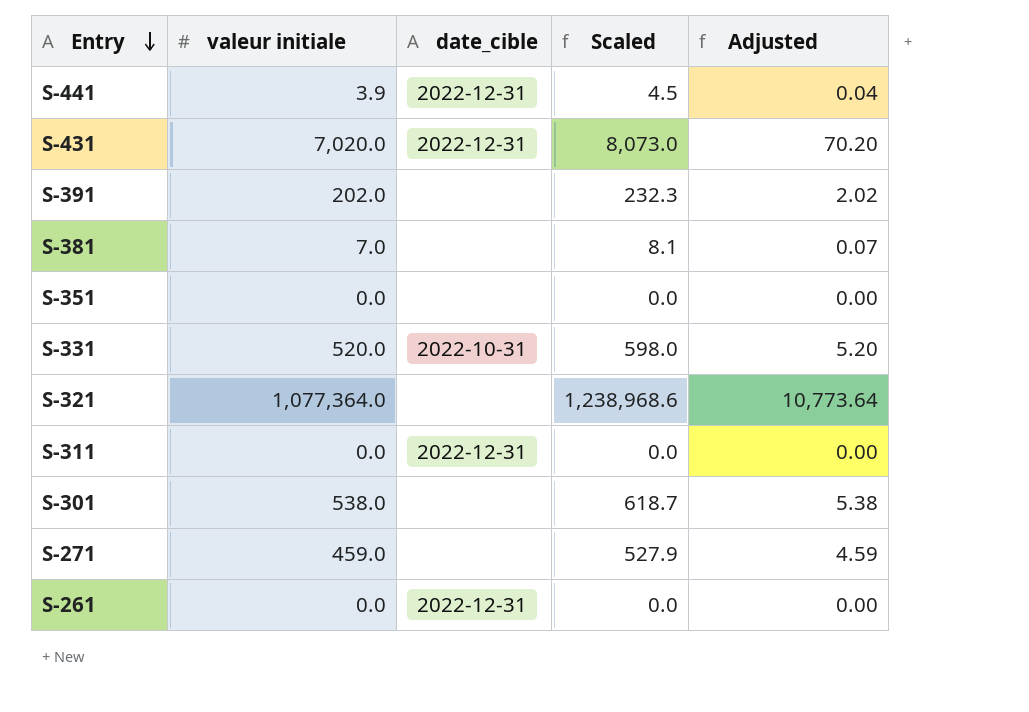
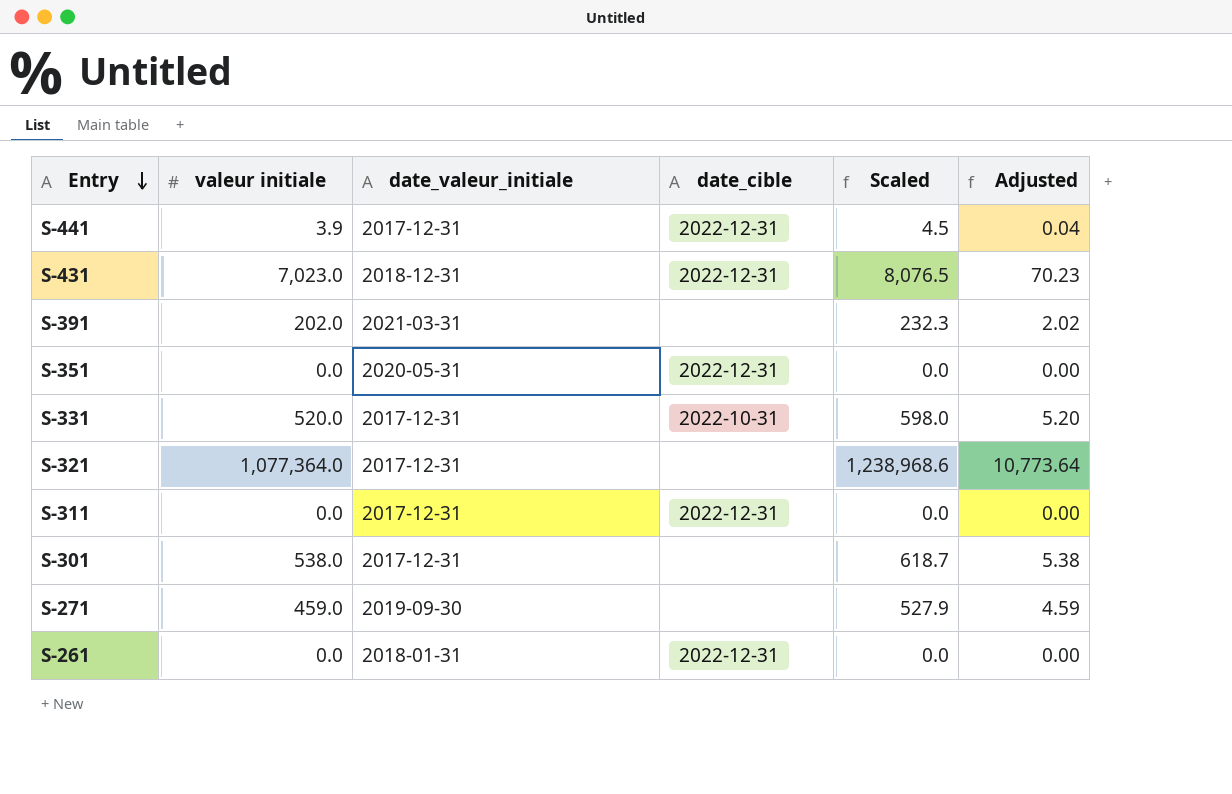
column date_valeur_initiale | position: none -> 3
row S-381: 7.0 | none | 8.1 | 0.07 -> none
S-431 | valeur initiale: 7,020.0 -> 7,023.0
S-431 | Scaled: 8,073.0 -> 8,076.5
S-431 | Adjusted: 70.20 -> 70.23
S-351 | date_cible: none -> 2022-12-31

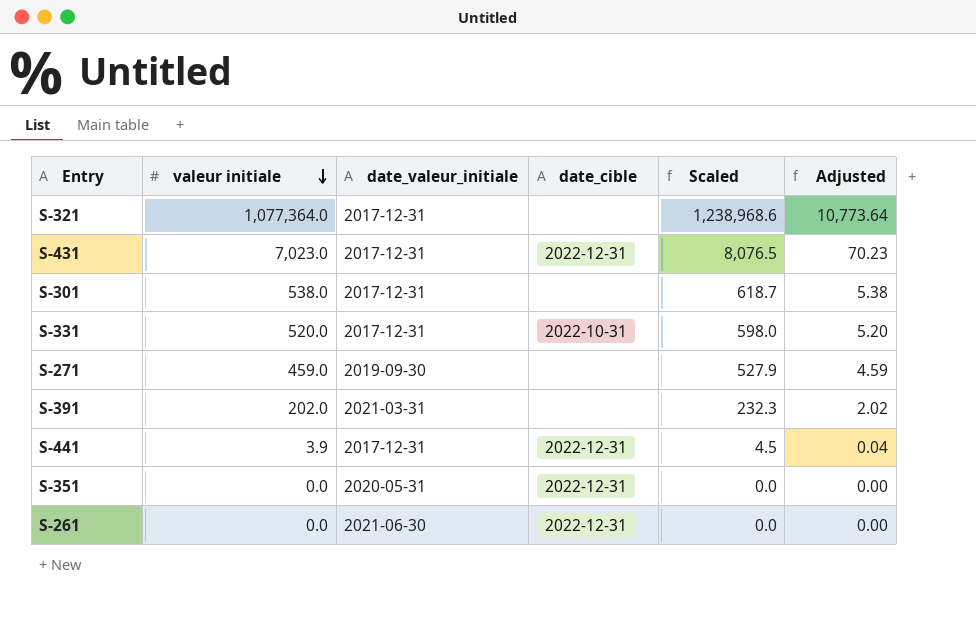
row order: Entry descending -> valeur initiale descending
row S-311: 0.0 | 2017-12-31 | 2022-12-31 | 0.0 | 0.00 -> none
S-431 | date_valeur_initiale: 2018-12-31 -> 2017-12-31
S-261 | date_valeur_initiale: 2018-01-31 -> 2021-06-30

